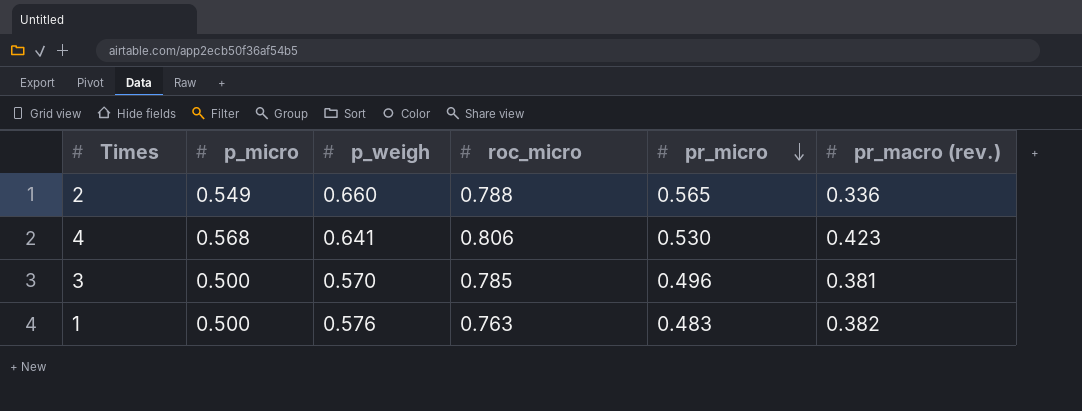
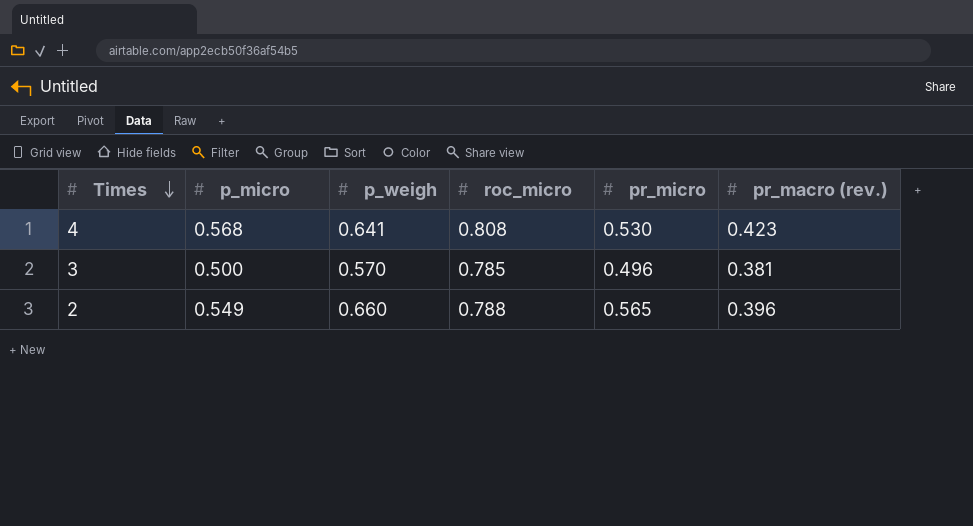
row order: pr_micro descending -> Times descending
row 1: 0.500 | 0.576 | 0.763 | 0.483 | 0.382 -> none
4 | roc_micro: 0.806 -> 0.808
2 | pr_macro (rev.): 0.336 -> 0.396

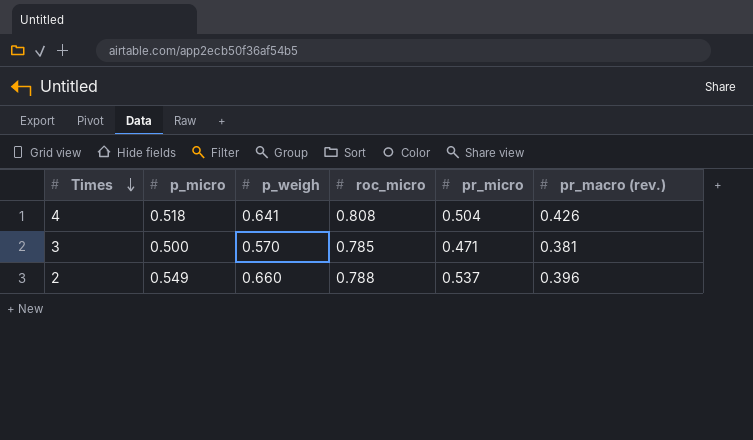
4 | p_micro: 0.568 -> 0.518
4 | pr_micro: 0.530 -> 0.504
4 | pr_macro (rev.): 0.423 -> 0.426
3 | pr_micro: 0.496 -> 0.471
2 | pr_micro: 0.565 -> 0.537

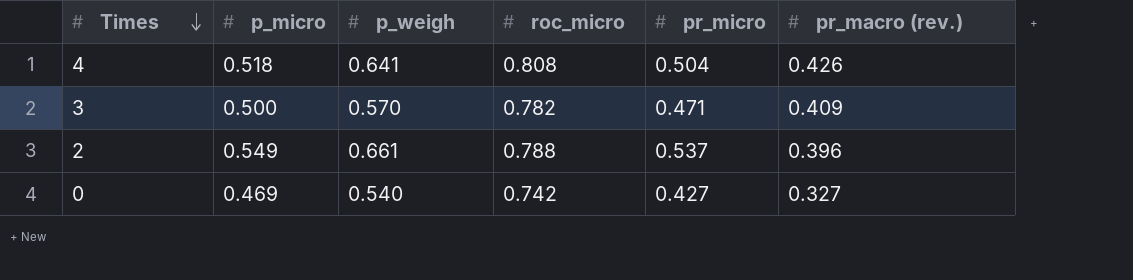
3 | roc_micro: 0.785 -> 0.782
3 | pr_macro (rev.): 0.381 -> 0.409
2 | p_weigh: 0.660 -> 0.661
row 0: none -> 0.469 | 0.540 | 0.742 | 0.427 | 0.327

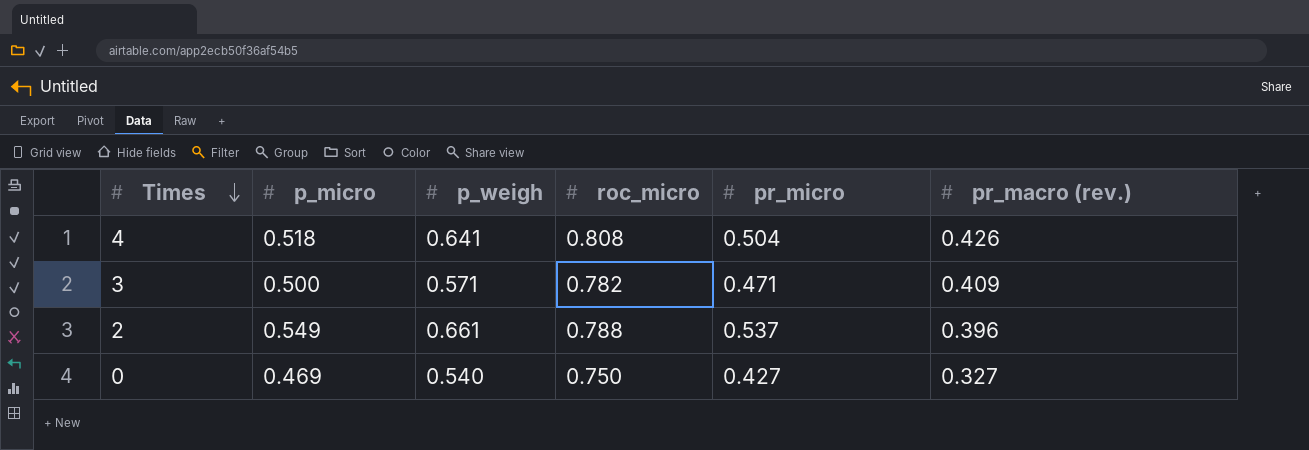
3 | p_weigh: 0.570 -> 0.571
0 | roc_micro: 0.742 -> 0.750

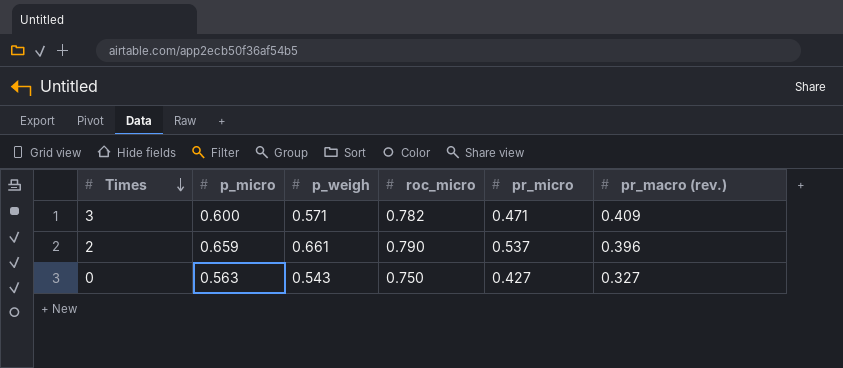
row 4: 0.518 | 0.641 | 0.808 | 0.504 | 0.426 -> none
3 | p_micro: 0.500 -> 0.600
2 | p_micro: 0.549 -> 0.659
2 | roc_micro: 0.788 -> 0.790
0 | p_micro: 0.469 -> 0.563
0 | p_weigh: 0.540 -> 0.543

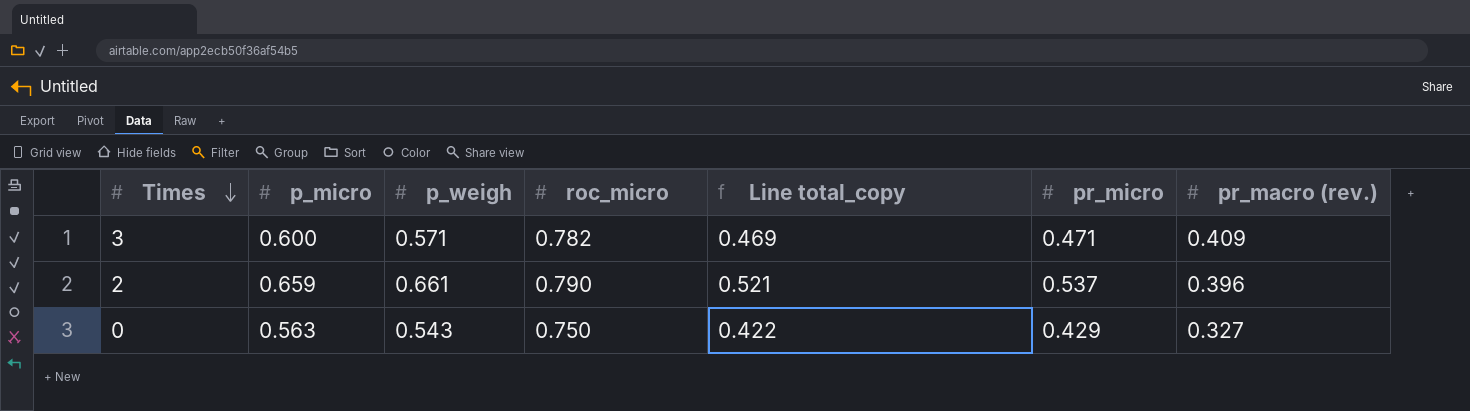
column Line total_copy | formula: none -> [p_micro] * [roc_micro]
0 | pr_micro: 0.427 -> 0.429

